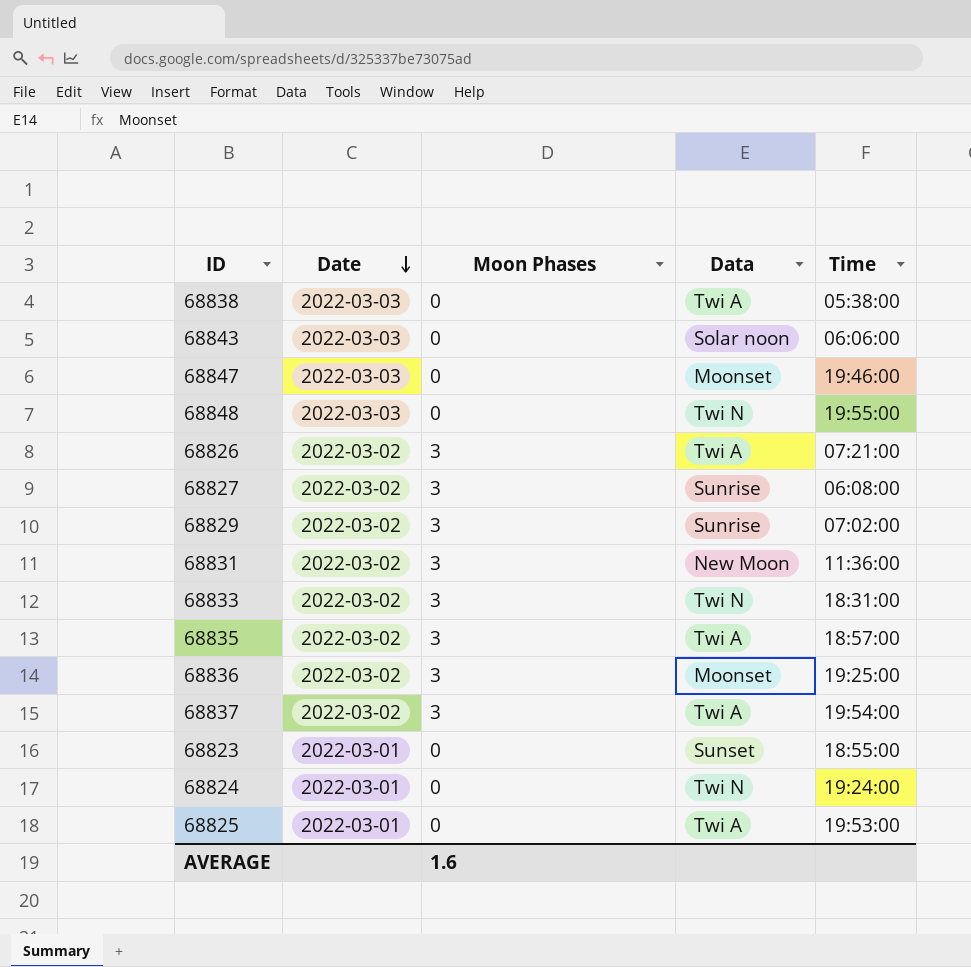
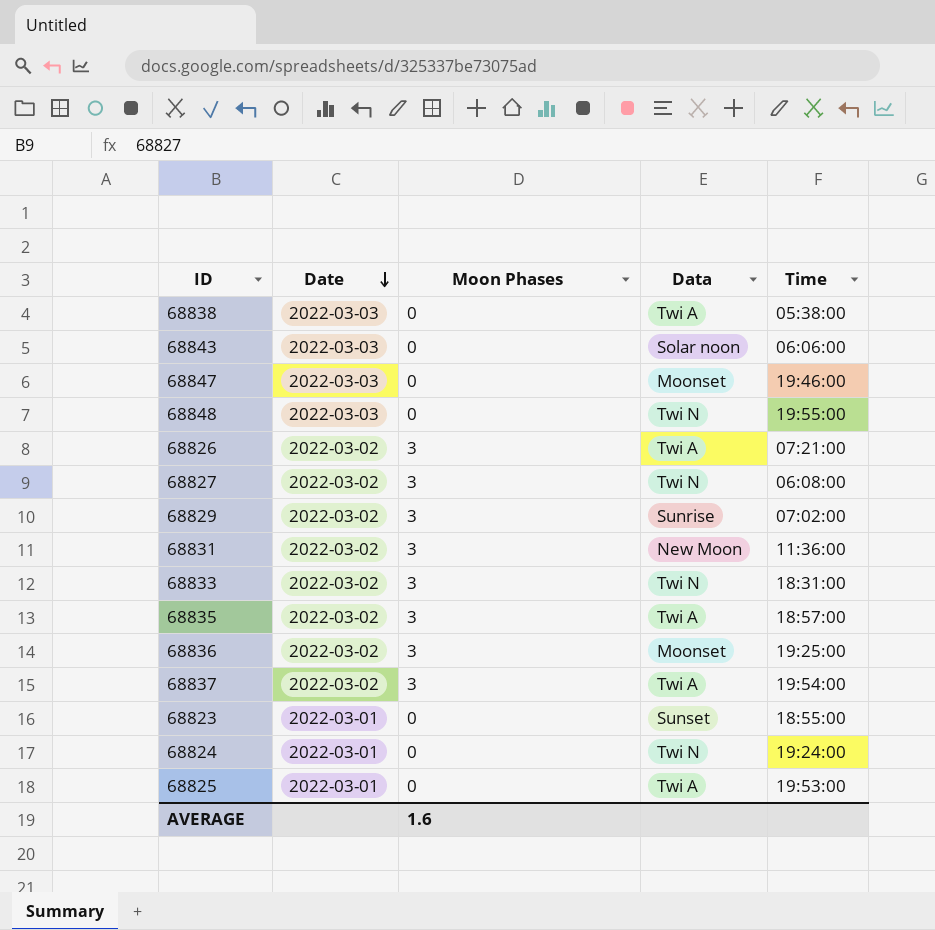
68827 | Data: Sunrise -> Twi N

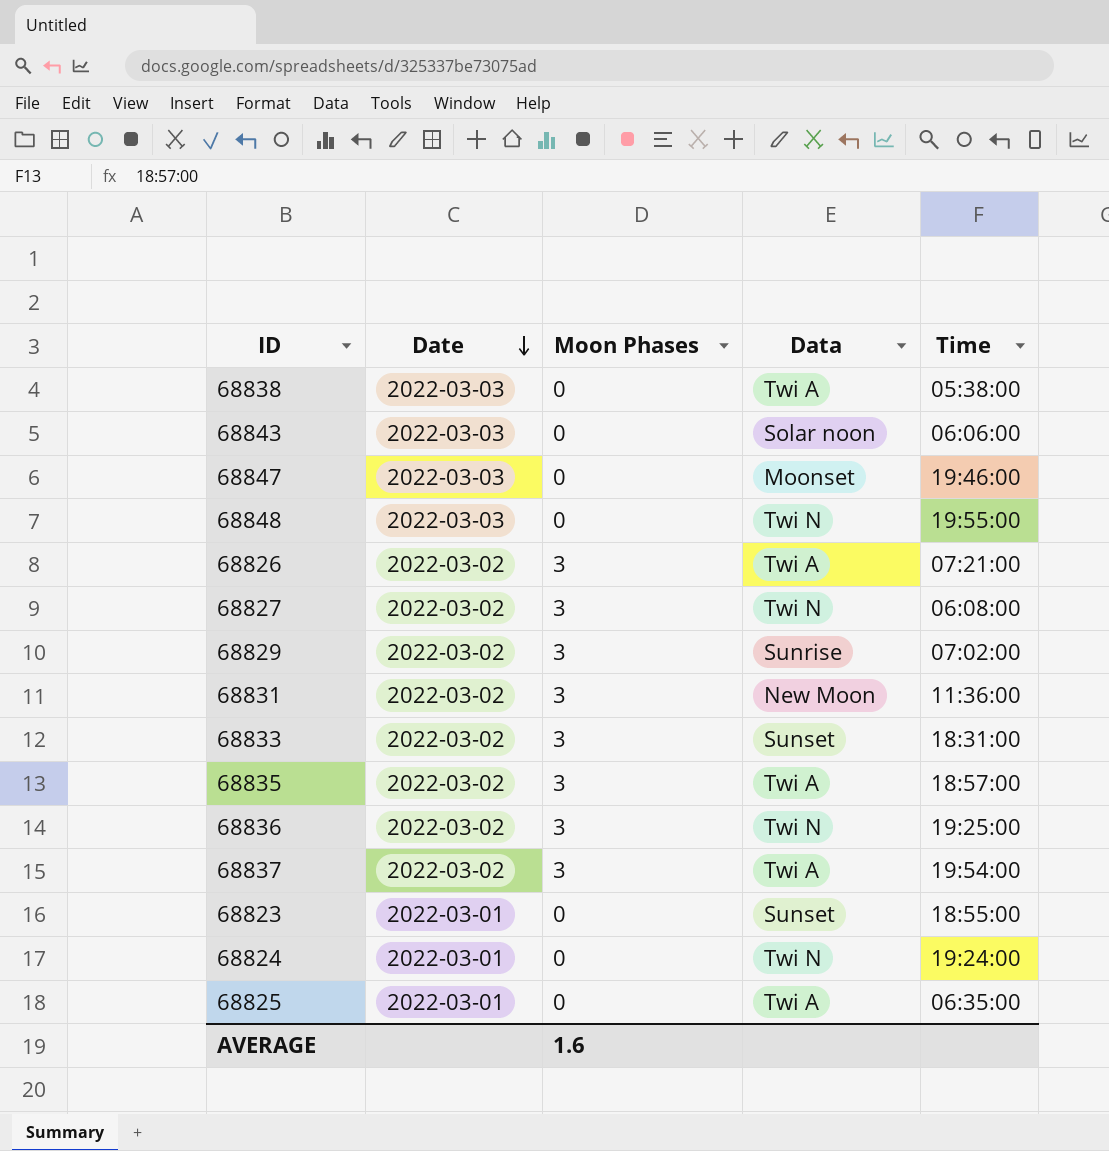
68833 | Data: Twi N -> Sunset
68836 | Data: Moonset -> Twi N
68825 | Time: 19:53:00 -> 06:35:00

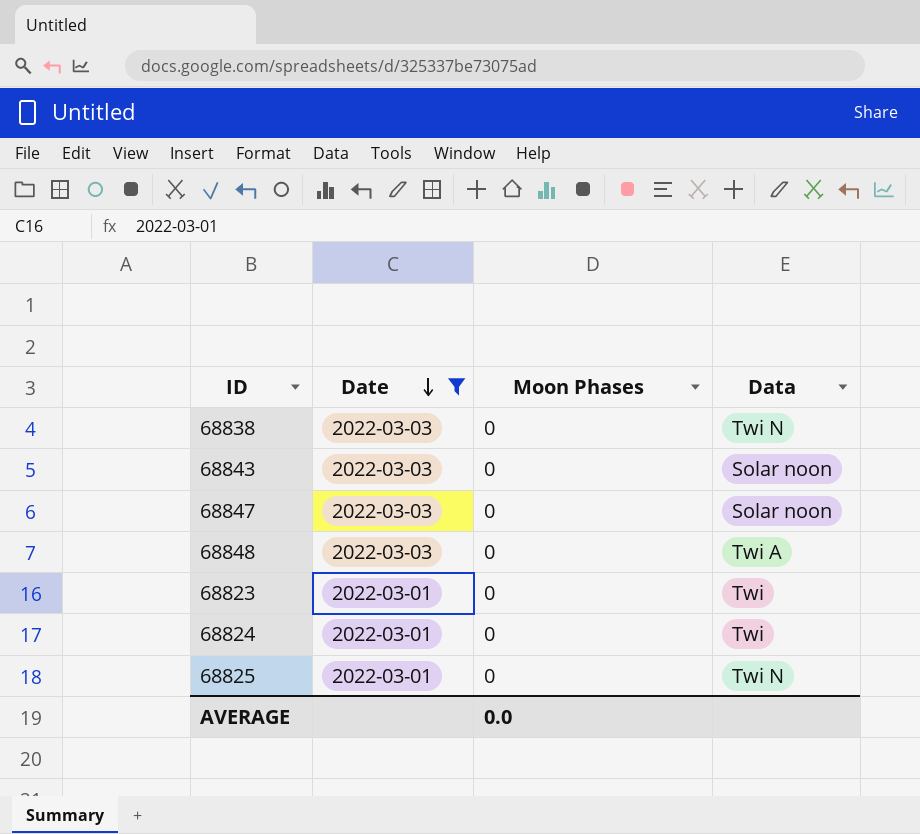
filter: none -> Date != 2022-03-02
column Time | position: 5 -> none
68838 | Data: Twi A -> Twi N
68847 | Data: Moonset -> Solar noon
68848 | Data: Twi N -> Twi A
68823 | Data: Sunset -> Twi
68824 | Data: Twi N -> Twi
68825 | Data: Twi A -> Twi N
AVERAGE | Moon Phases: 1.6 -> 0.0

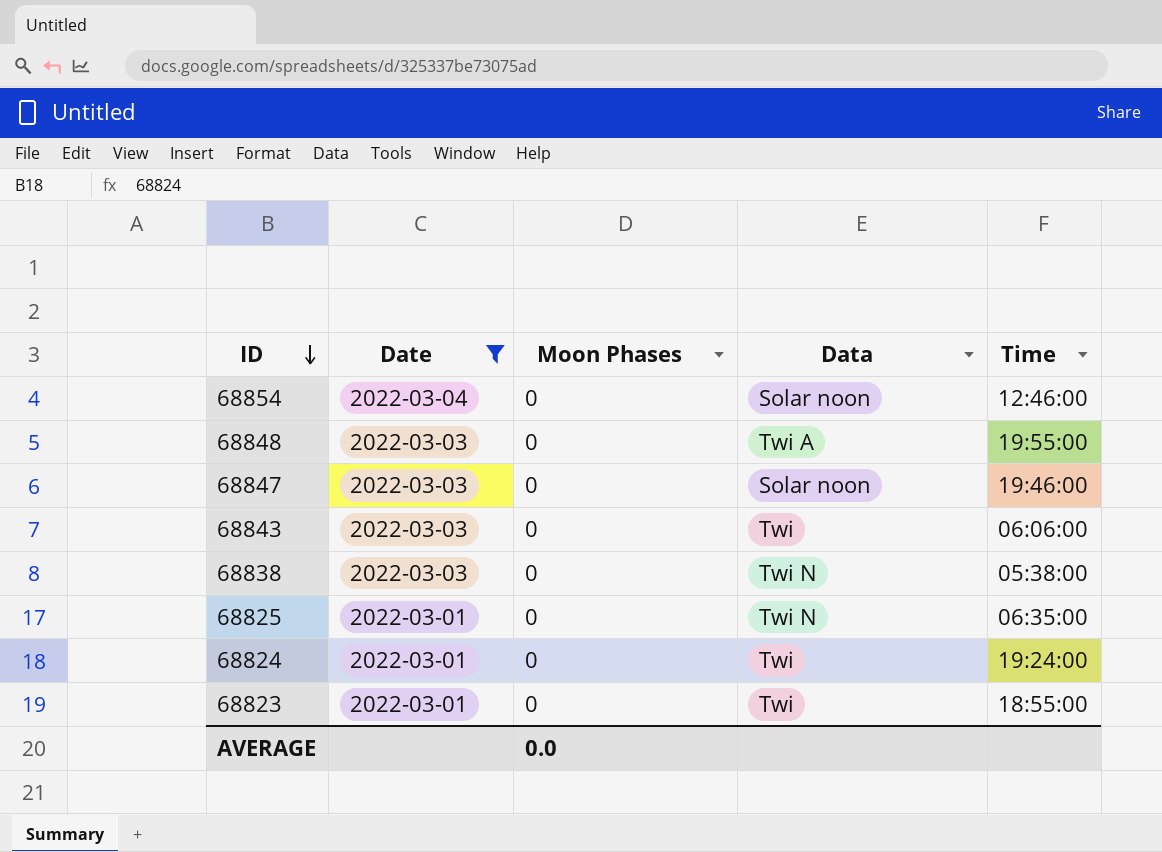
row order: Date descending -> ID descending
column Time | position: none -> 5
row 68854: none -> 2022-03-04 | 0 | Solar noon | 12:46:00
68843 | Data: Solar noon -> Twi

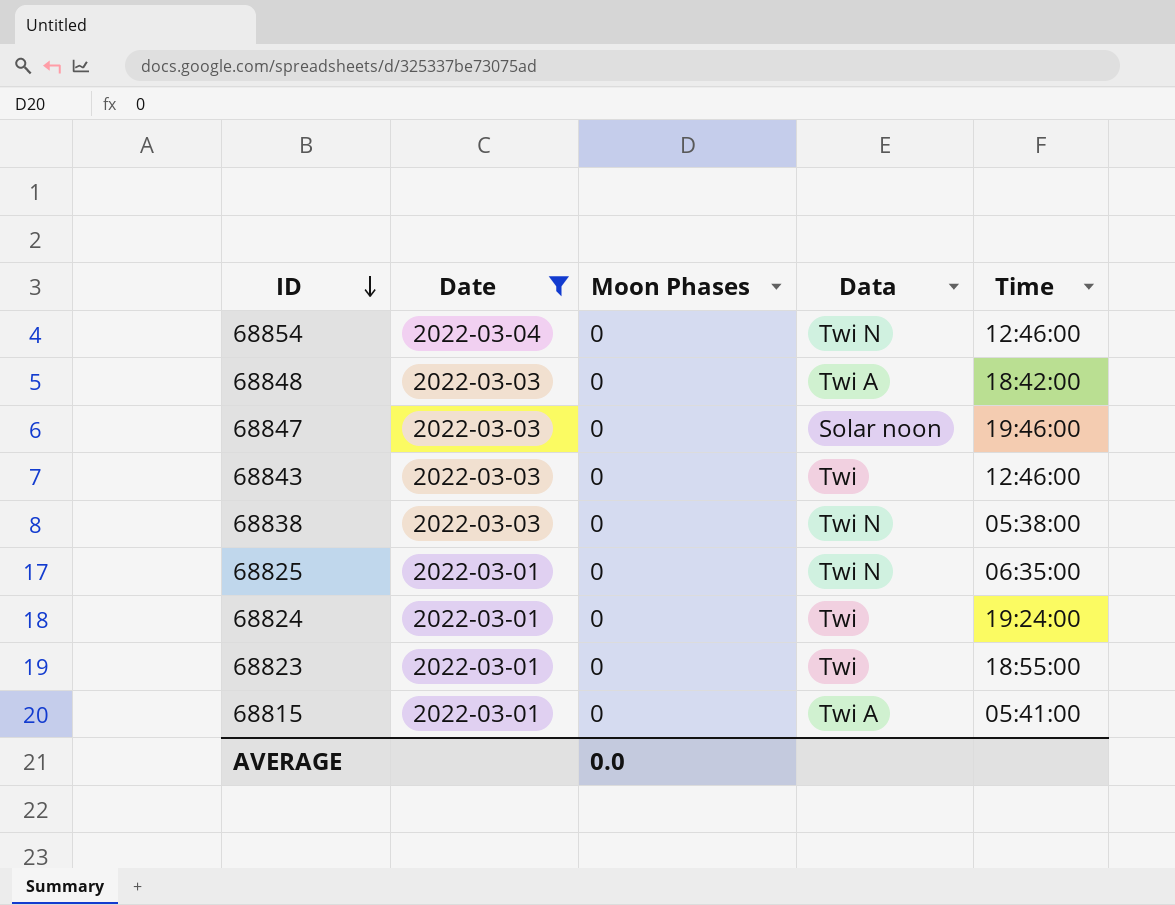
68854 | Data: Solar noon -> Twi N
68848 | Time: 19:55:00 -> 18:42:00
68843 | Time: 06:06:00 -> 12:46:00
row 68815: none -> 2022-03-01 | 0 | Twi A | 05:41:00

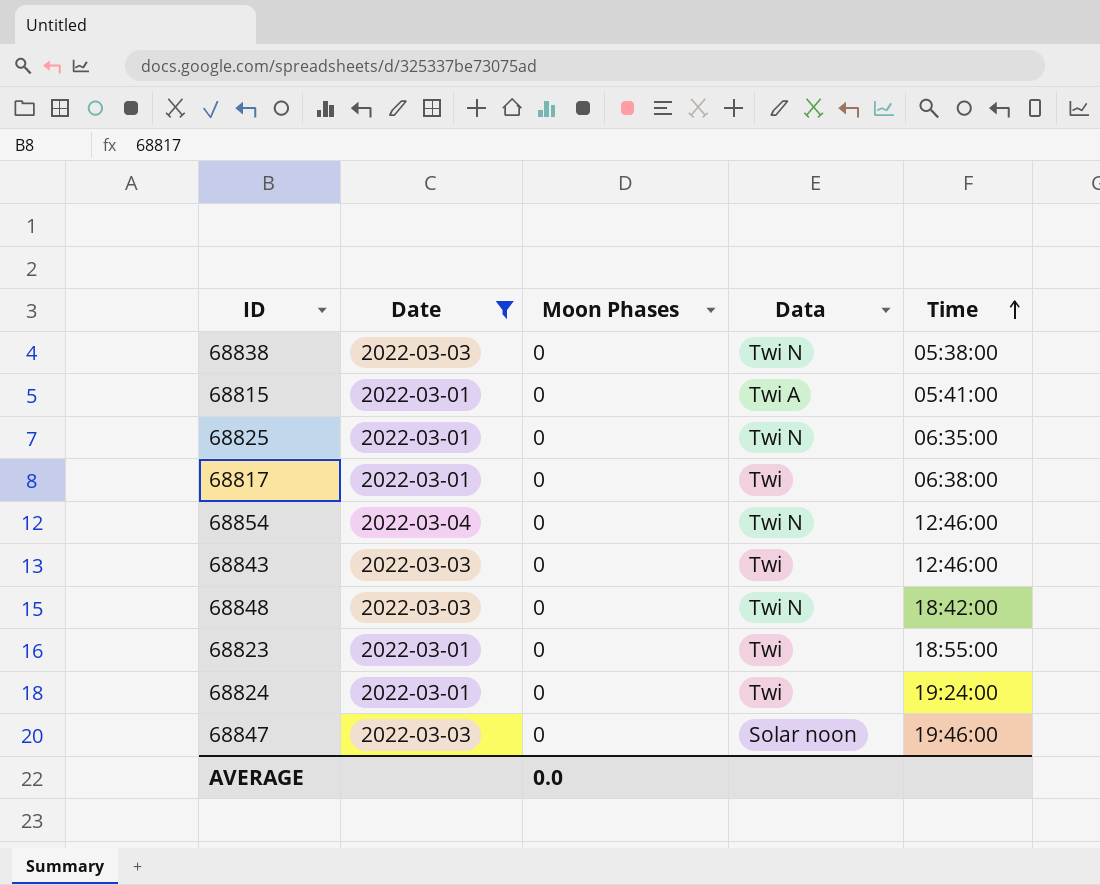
row order: ID descending -> Time ascending
row 68817: none -> 2022-03-01 | 0 | Twi | 06:38:00
68848 | Data: Twi A -> Twi N

